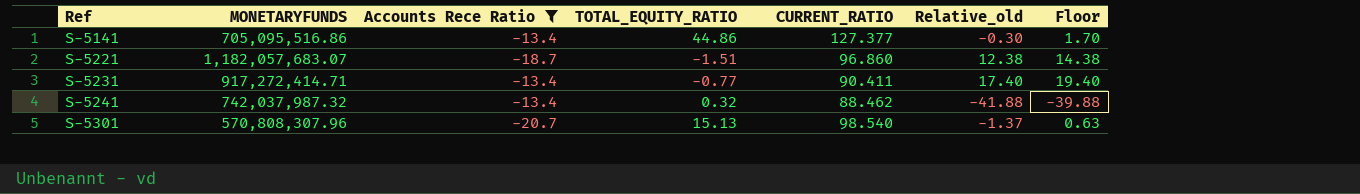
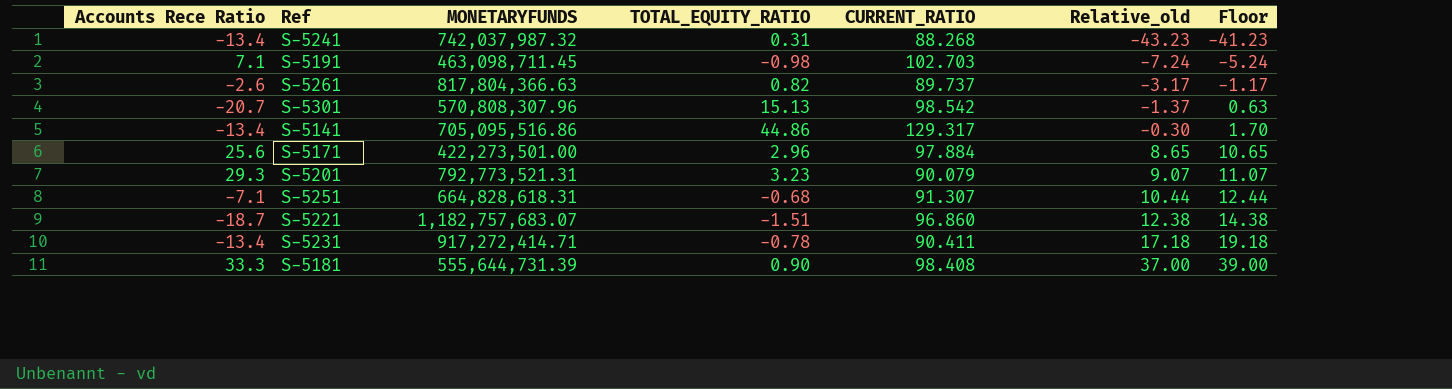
filter: Accounts Rece Ratio <= -13.4 -> none
row order: Ref ascending -> Relative_old ascending
column Accounts Rece Ratio | position: 3 -> 1
S-5241 | TOTAL_EQUITY_RATIO: 0.32 -> 0.31
S-5241 | CURRENT_RATIO: 88.462 -> 88.268
S-5241 | Relative_old: -41.88 -> -43.23
S-5241 | Floor: -39.88 -> -41.23
S-5301 | CURRENT_RATIO: 98.540 -> 98.542
S-5141 | CURRENT_RATIO: 127.377 -> 129.317
S-5221 | MONETARYFUNDS: 1,182,057,683.07 -> 1,182,757,683.07
S-5231 | TOTAL_EQUITY_RATIO: -0.77 -> -0.78
S-5231 | Relative_old: 17.40 -> 17.18
S-5231 | Floor: 19.40 -> 19.18

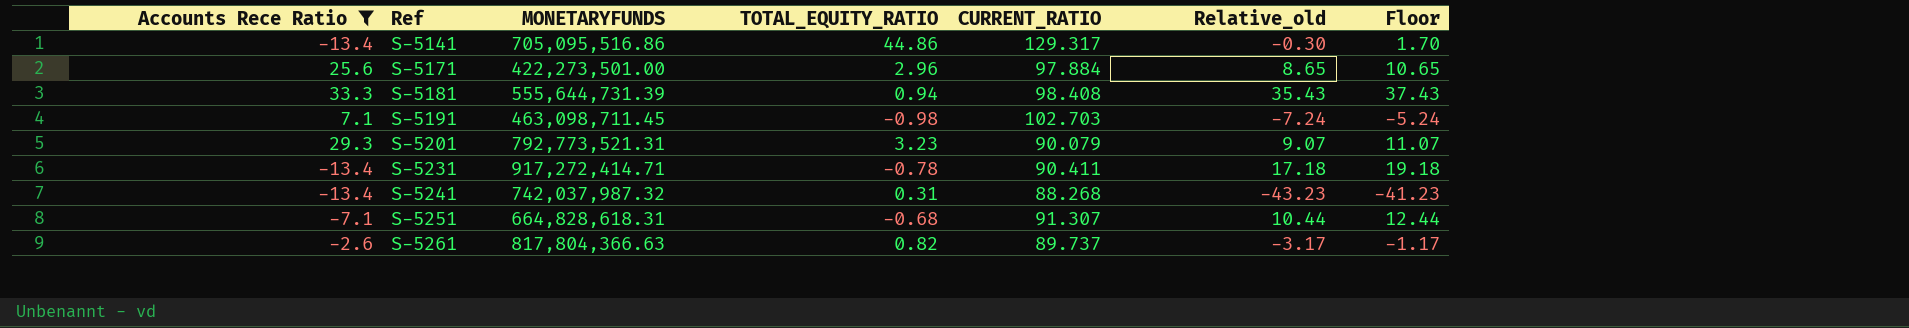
filter: none -> Accounts Rece Ratio >= -13.4
row order: Relative_old ascending -> Ref ascending
S-5181 | TOTAL_EQUITY_RATIO: 0.90 -> 0.94
S-5181 | Relative_old: 37.00 -> 35.43
S-5181 | Floor: 39.00 -> 37.43

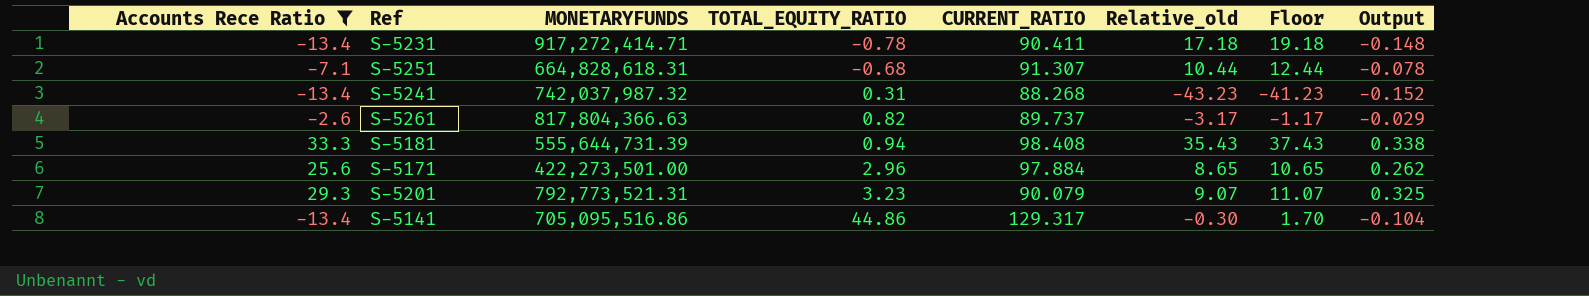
row order: Ref ascending -> TOTAL_EQUITY_RATIO ascending
column Output | formula: none -> [Accounts Rece Ratio] / [CURRENT_RATIO]
row S-5191: 7.1 | 463,098,711.45 | -0.98 | 102.703 | -7.24 | -5.24 -> none

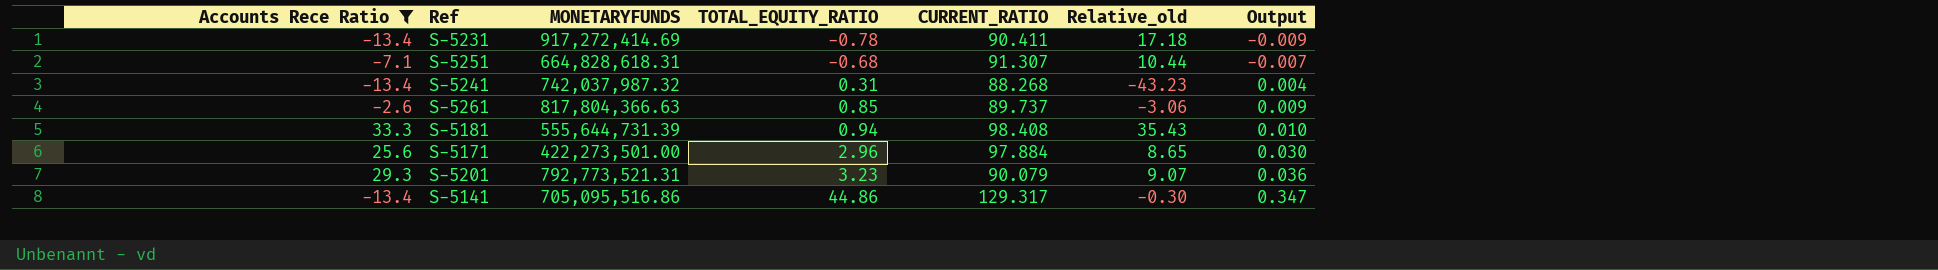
column Floor | formula: [Relative_old] + 2 -> none
column Output | formula: [Accounts Rece Ratio] / [CURRENT_RATIO] -> [TOTAL_EQUITY_RATIO] / [CURRENT_RATIO]
S-5231 | MONETARYFUNDS: 917,272,414.71 -> 917,272,414.69
S-5261 | TOTAL_EQUITY_RATIO: 0.82 -> 0.85
S-5261 | Relative_old: -3.17 -> -3.06

